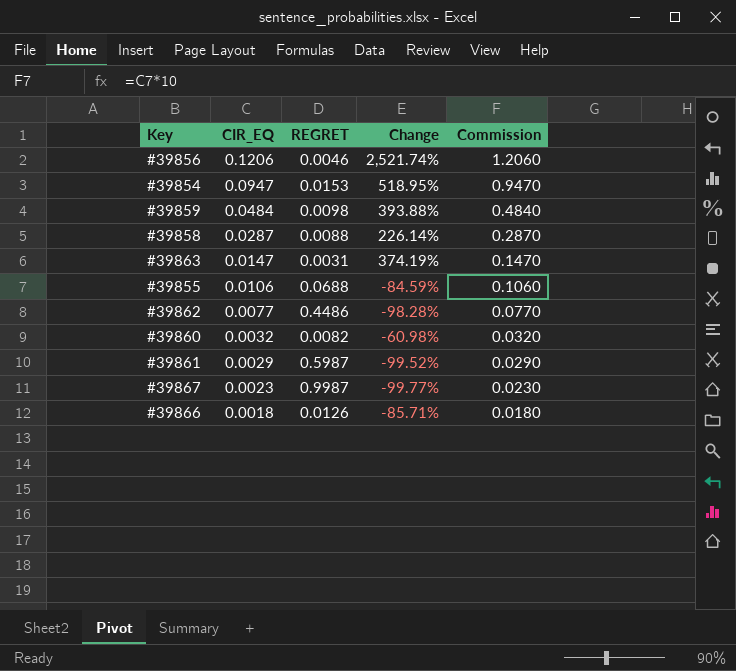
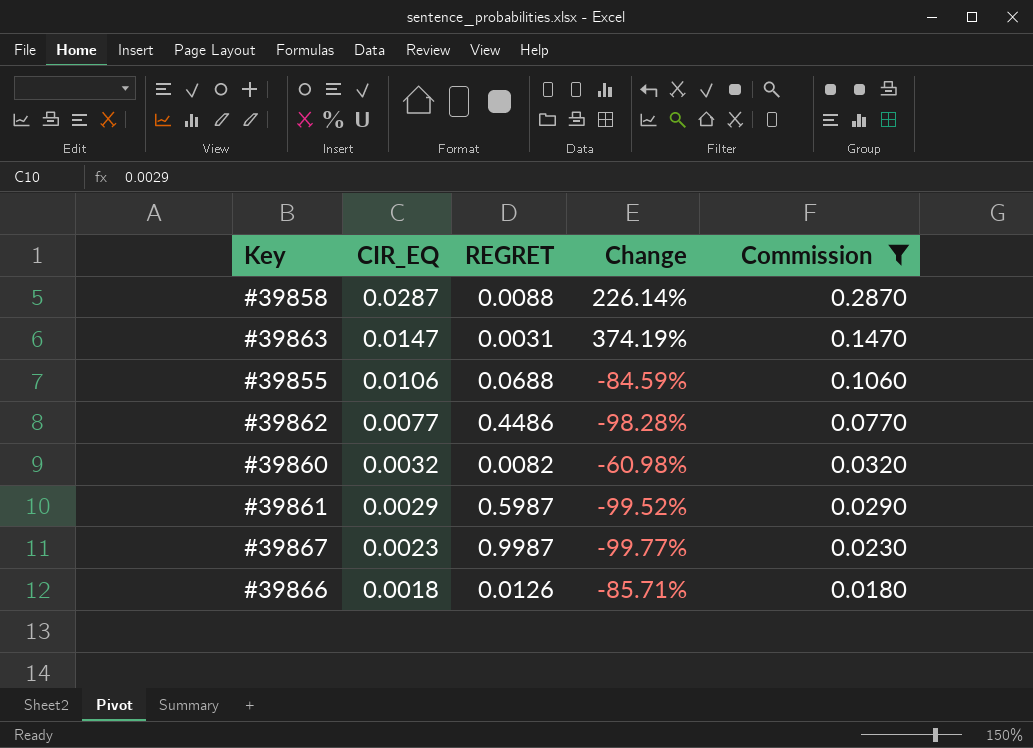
filter: none -> Commission <= 0.2870

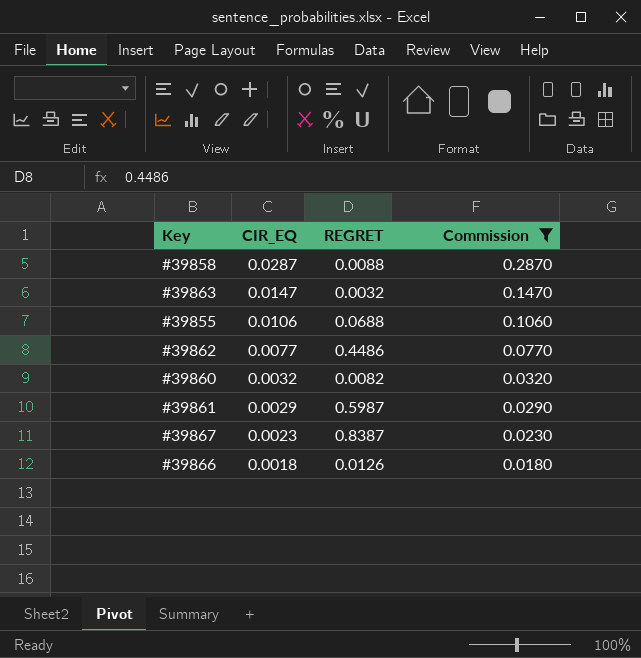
column Change | formula: ([CIR_EQ] - [REGRET]) / [REGRET] -> none
#39863 | REGRET: 0.0031 -> 0.0032
#39867 | REGRET: 0.9987 -> 0.8387

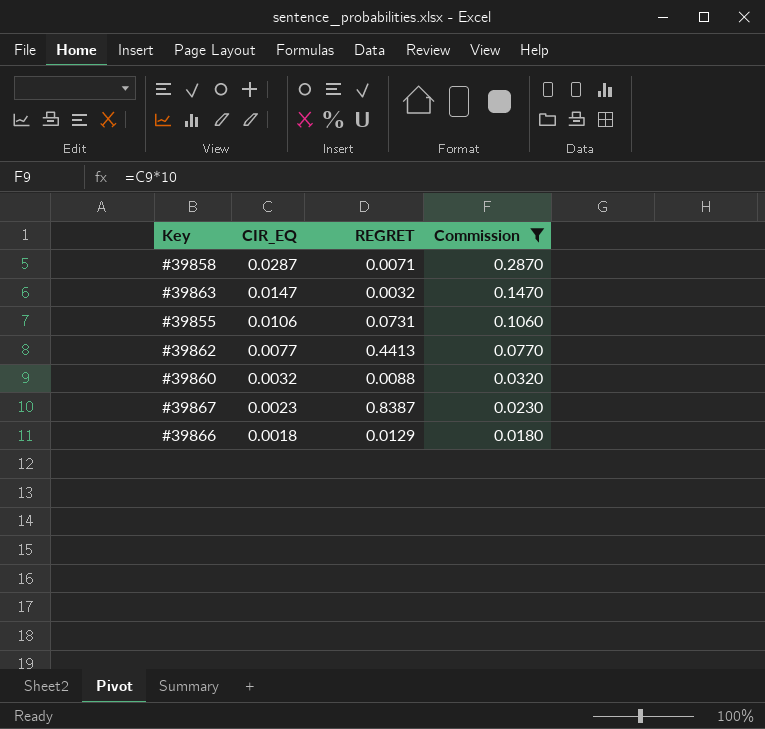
row #39861: 0.0029 | 0.5987 | 0.0290 -> none
#39858 | REGRET: 0.0088 -> 0.0071
#39855 | REGRET: 0.0688 -> 0.0731
#39862 | REGRET: 0.4486 -> 0.4413
#39860 | REGRET: 0.0082 -> 0.0088
#39866 | REGRET: 0.0126 -> 0.0129

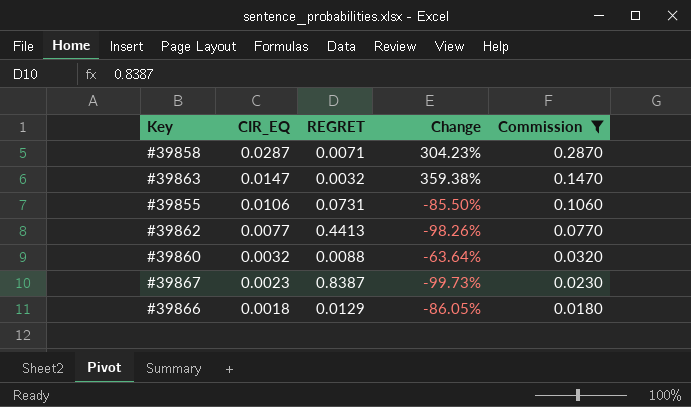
column Change | formula: none -> ([CIR_EQ] - [REGRET]) / [REGRET]

